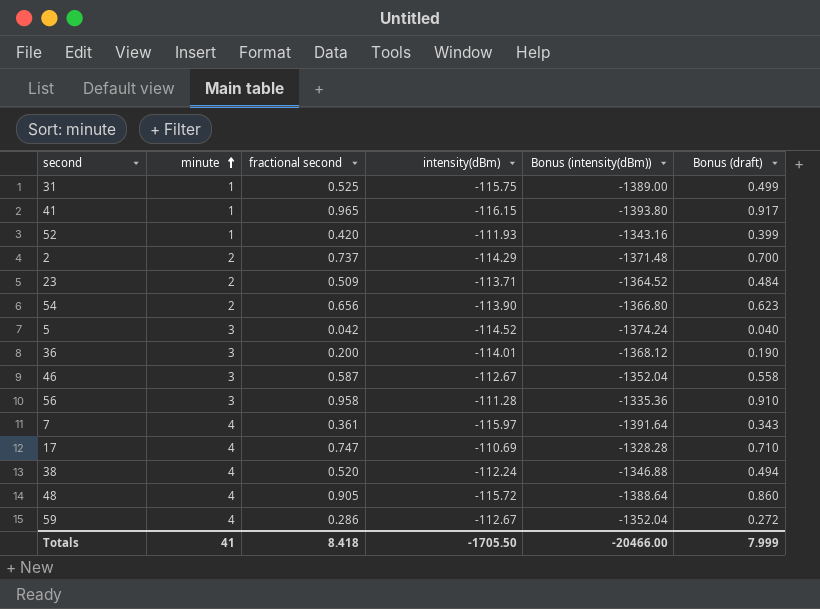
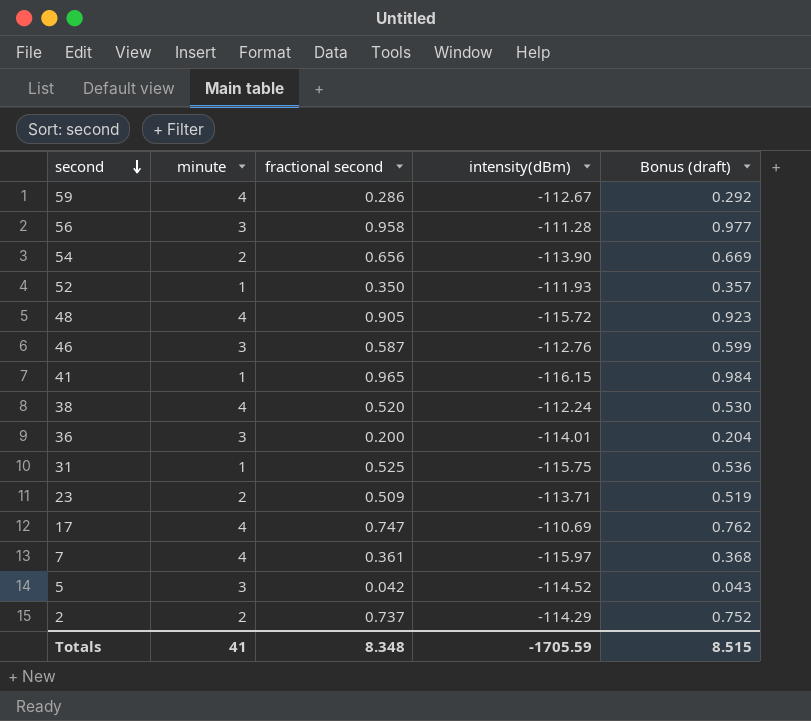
row order: minute ascending -> second descending
column Bonus (intensity(dBm)) | formula: [intensity(dBm)] * 12 -> none
column Bonus (draft) | formula: [fractional second] * 0.95 -> [fractional second] * 1.02
52 | fractional second: 0.420 -> 0.350
46 | intensity(dBm): -112.67 -> -112.76
Totals | fractional second: 8.418 -> 8.348
Totals | intensity(dBm): -1705.50 -> -1705.59
Totals | Bonus (draft): 7.999 -> 8.515

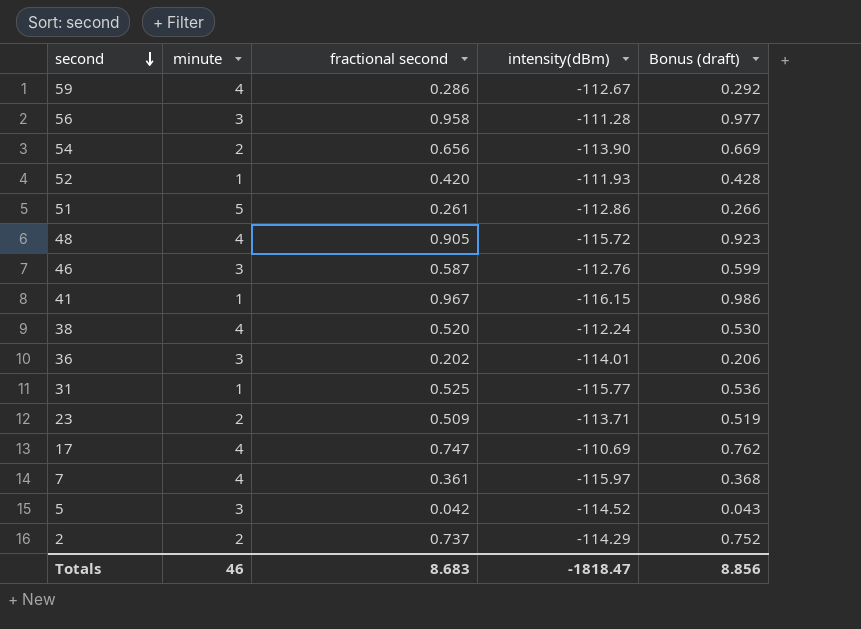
52 | fractional second: 0.350 -> 0.420
52 | Bonus (draft): 0.357 -> 0.428
row 51: none -> 5 | 0.261 | -112.86 | 0.266
41 | fractional second: 0.965 -> 0.967
41 | Bonus (draft): 0.984 -> 0.986
36 | fractional second: 0.200 -> 0.202
36 | Bonus (draft): 0.204 -> 0.206
31 | intensity(dBm): -115.75 -> -115.77
Totals | minute: 41 -> 46
Totals | fractional second: 8.348 -> 8.683
Totals | intensity(dBm): -1705.59 -> -1818.47
Totals | Bonus (draft): 8.515 -> 8.856

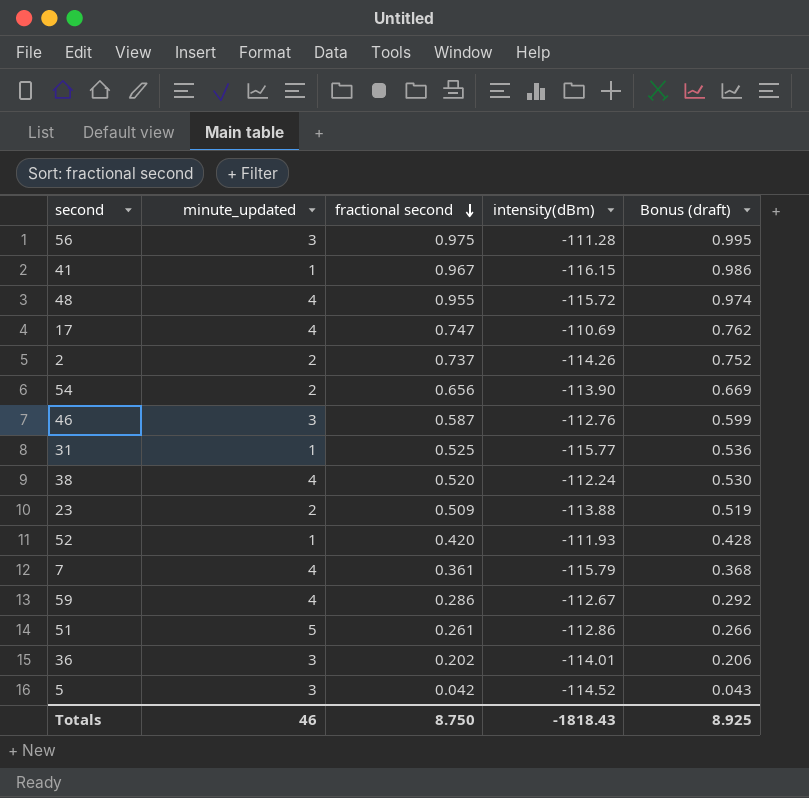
row order: second descending -> fractional second descending
column name: minute -> minute_updated
56 | fractional second: 0.958 -> 0.975
56 | Bonus (draft): 0.977 -> 0.995
48 | fractional second: 0.905 -> 0.955
48 | Bonus (draft): 0.923 -> 0.974
2 | intensity(dBm): -114.29 -> -114.26
23 | intensity(dBm): -113.71 -> -113.88
7 | intensity(dBm): -115.97 -> -115.79
Totals | fractional second: 8.683 -> 8.750
Totals | intensity(dBm): -1818.47 -> -1818.43
Totals | Bonus (draft): 8.856 -> 8.925

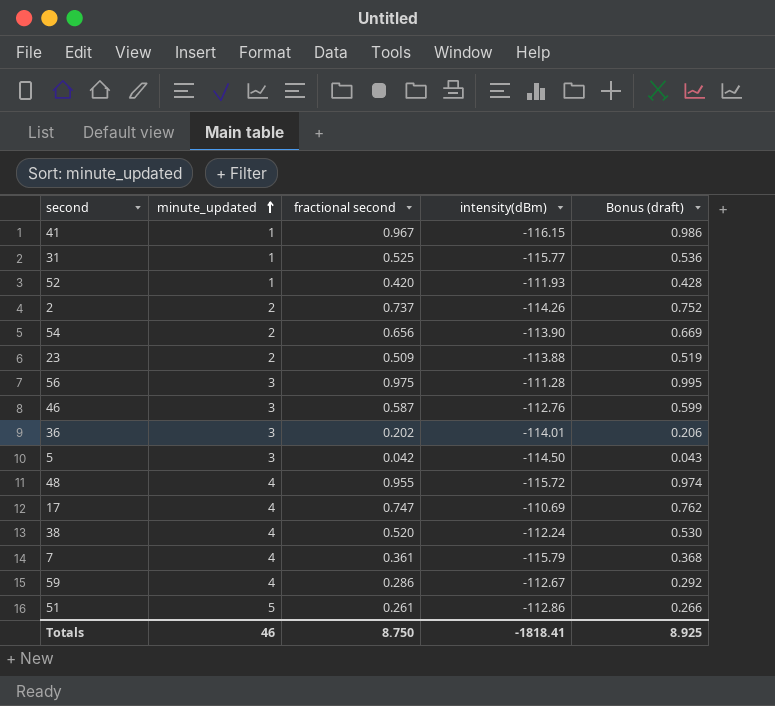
row order: fractional second descending -> minute_updated ascending
5 | intensity(dBm): -114.52 -> -114.50
Totals | intensity(dBm): -1818.43 -> -1818.41

